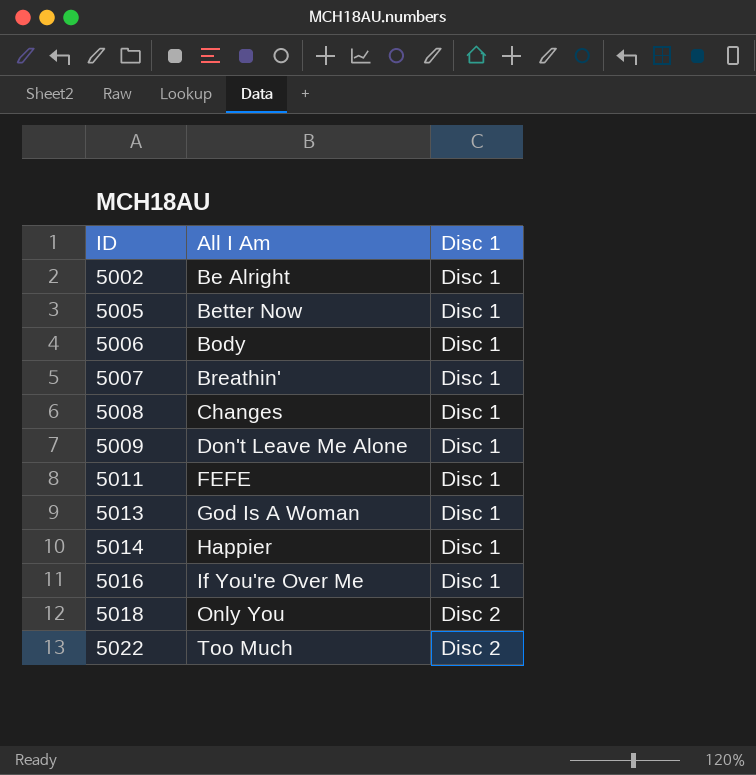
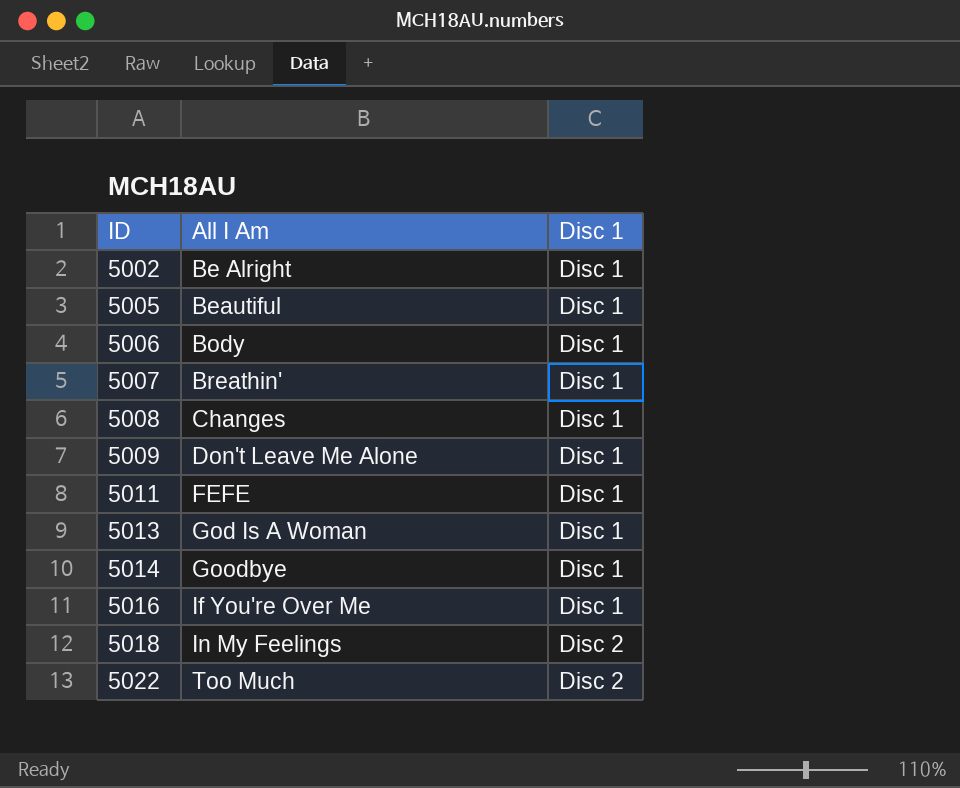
5005 | All I Am: Better Now -> Beautiful
5014 | All I Am: Happier -> Goodbye
5018 | All I Am: Only You -> In My Feelings

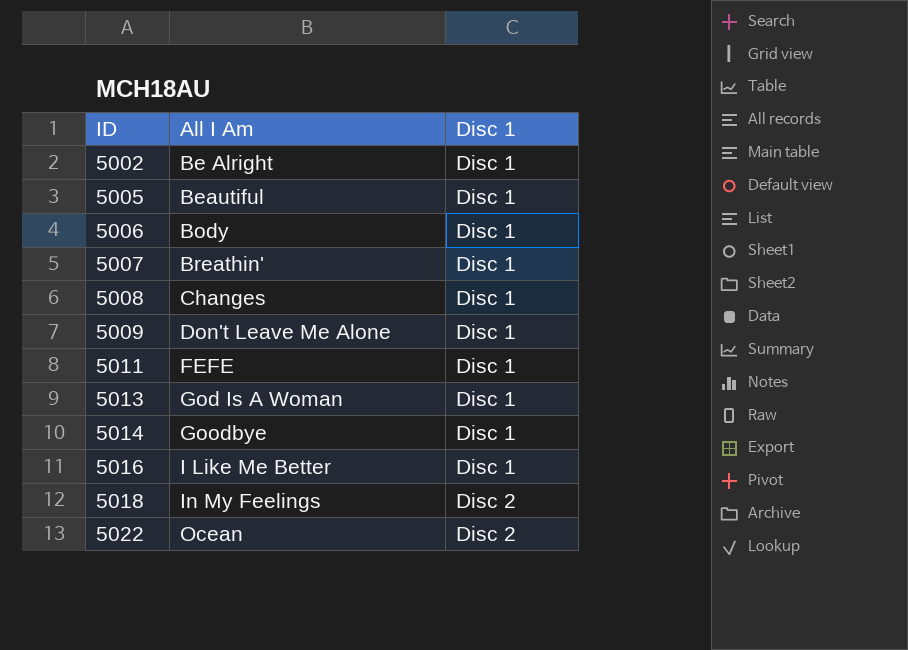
5016 | All I Am: If You're Over Me -> I Like Me Better
5022 | All I Am: Too Much -> Ocean

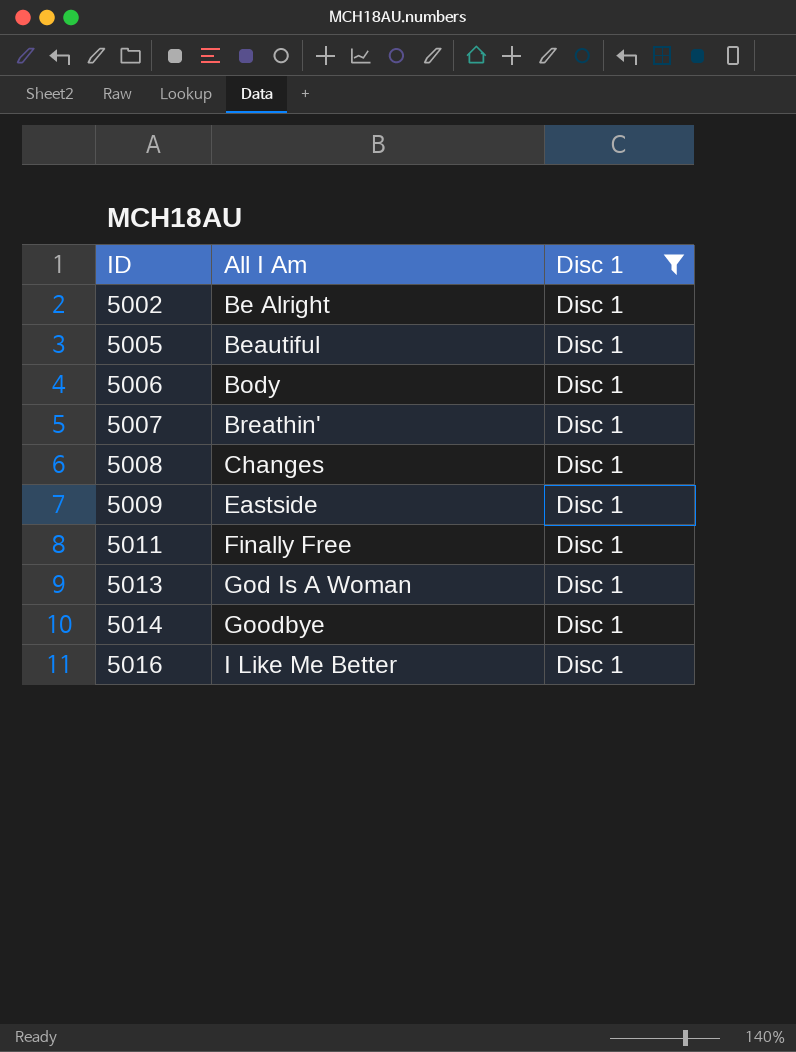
filter: none -> Disc 1 = Disc 1
5009 | All I Am: Don't Leave Me Alone -> Eastside
5011 | All I Am: FEFE -> Finally Free

